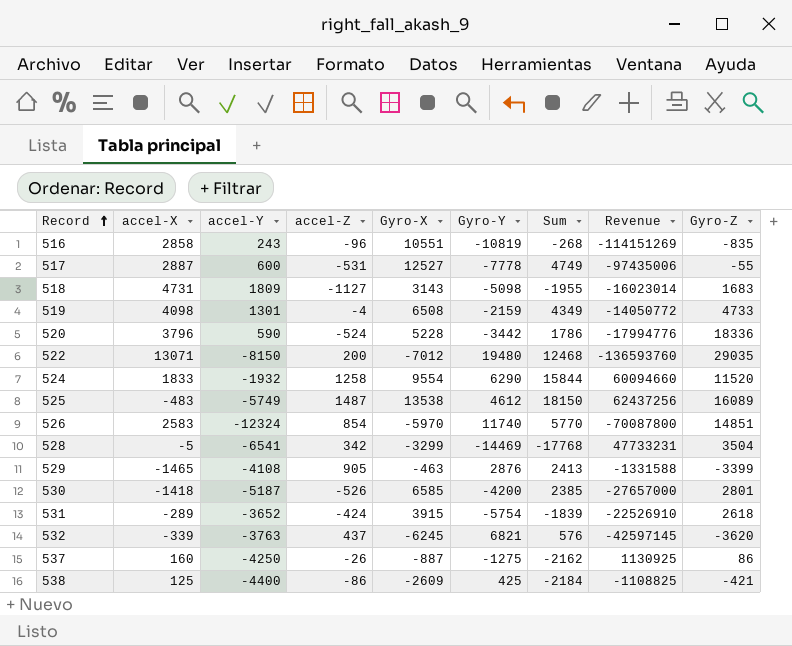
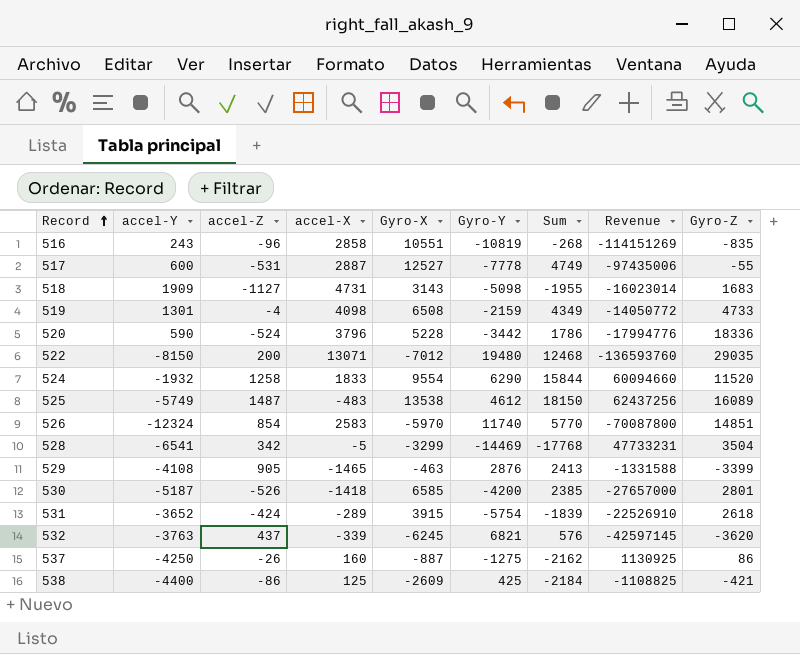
column accel-X | position: 2 -> 4
518 | accel-Y: 1809 -> 1909

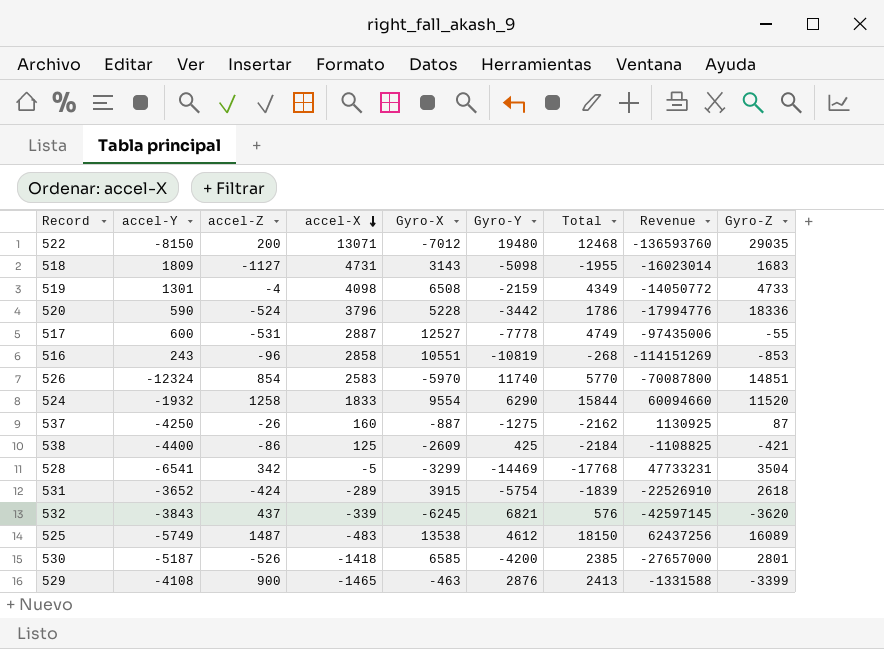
row order: Record ascending -> accel-X descending
column name: Sum -> Total
518 | accel-Y: 1909 -> 1809
516 | Gyro-Z: -835 -> -853
537 | Gyro-Z: 86 -> 87
532 | accel-Y: -3763 -> -3843
529 | accel-Z: 905 -> 900

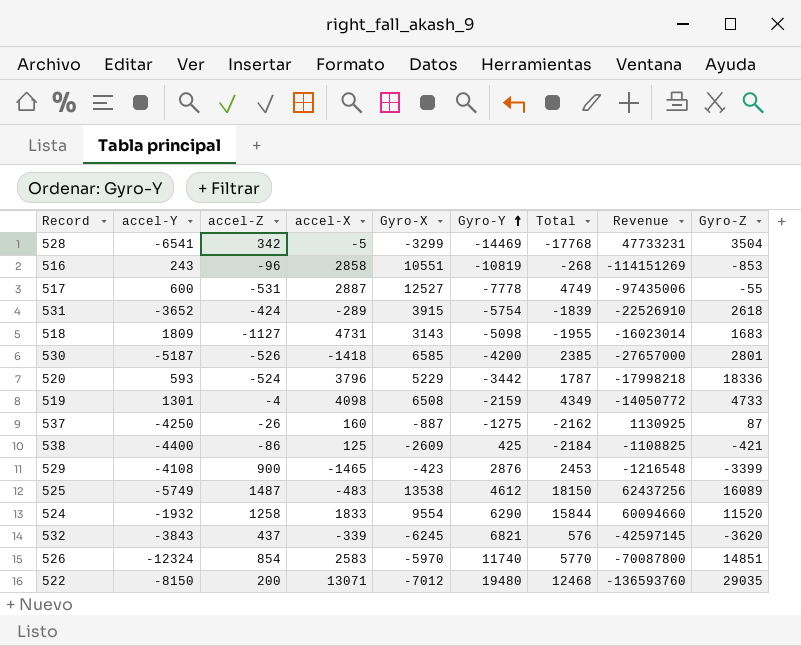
row order: accel-X descending -> Gyro-Y ascending
520 | accel-Y: 590 -> 593
520 | Gyro-X: 5228 -> 5229
520 | Total: 1786 -> 1787
520 | Revenue: -17994776 -> -17998218
529 | Gyro-X: -463 -> -423
529 | Total: 2413 -> 2453
529 | Revenue: -1331588 -> -1216548

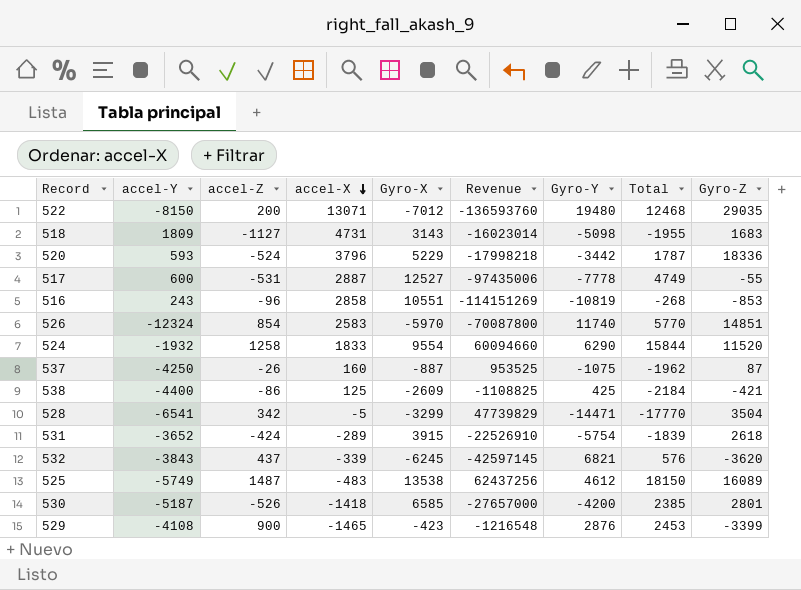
row order: Gyro-Y ascending -> accel-X descending
column Revenue | position: 8 -> 6
row 519: 1301 | -4 | 4098 | 6508 | -2159 | 4349 | -14050772 | 4733 -> none
537 | Revenue: 1130925 -> 953525
537 | Gyro-Y: -1275 -> -1075
537 | Total: -2162 -> -1962
528 | Revenue: 47733231 -> 47739829
528 | Gyro-Y: -14469 -> -14471
528 | Total: -17768 -> -17770

